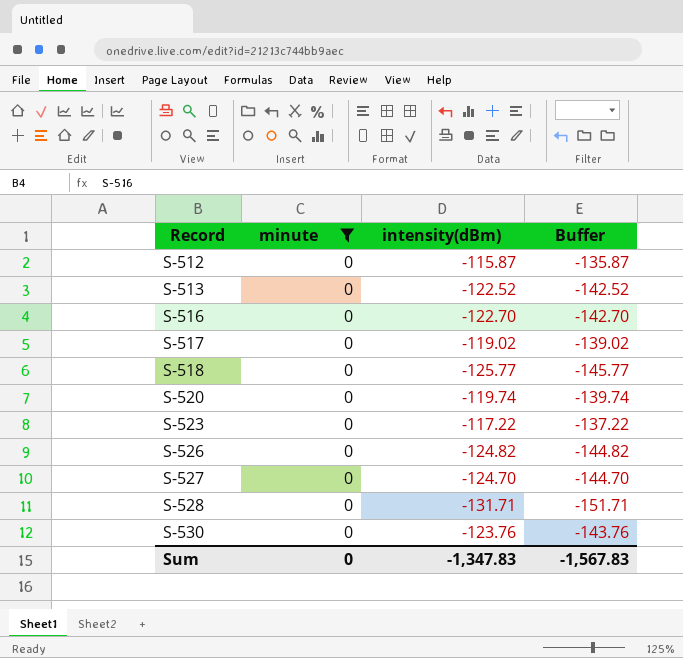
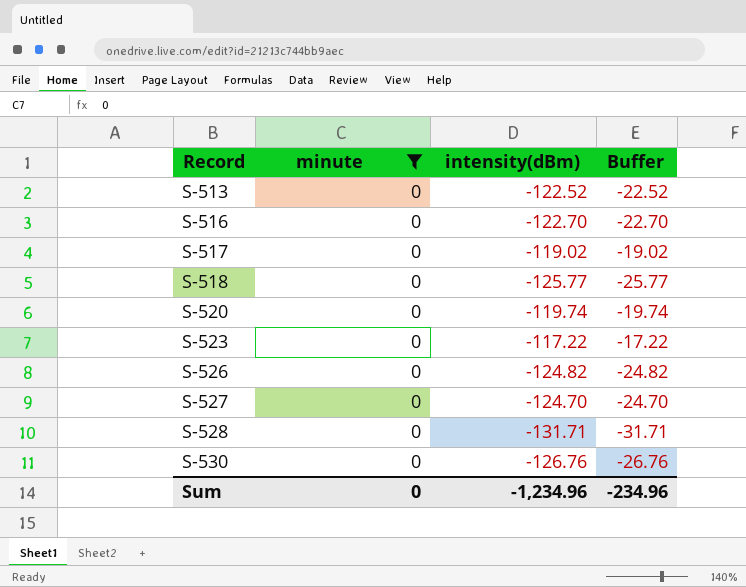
column Buffer | formula: [intensity(dBm)] - 20 -> [intensity(dBm)] + 100
row S-512: 0 | -115.87 | -135.87 -> none
S-530 | intensity(dBm): -123.76 -> -126.76
Sum | intensity(dBm): -1,347.83 -> -1,234.96
Sum | Buffer: -1,567.83 -> -234.96

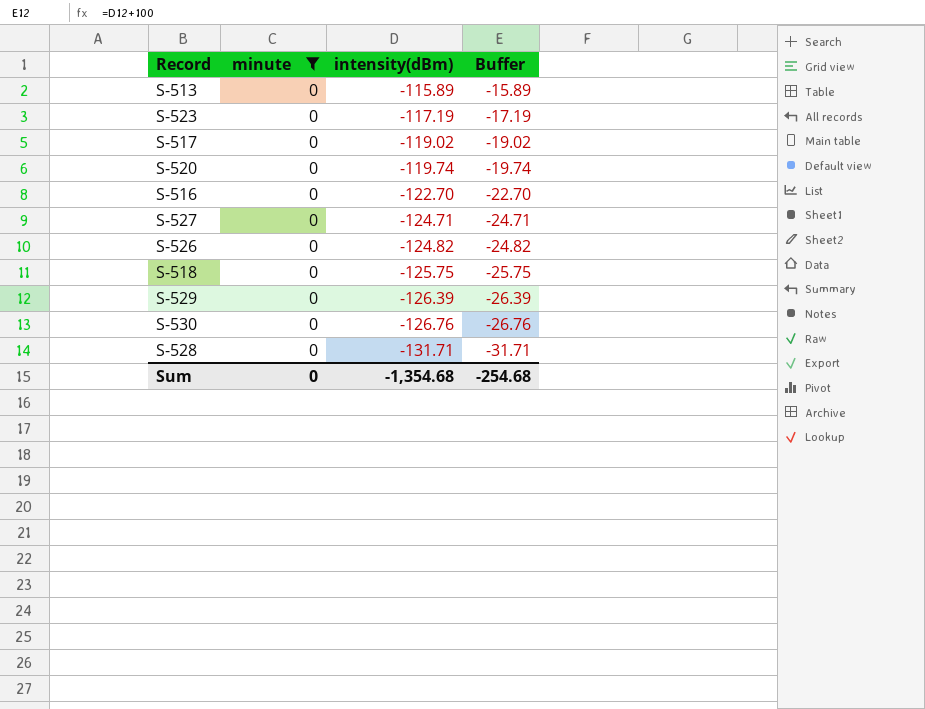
row order: Record ascending -> intensity(dBm) descending
S-513 | intensity(dBm): -122.52 -> -115.89
S-513 | Buffer: -22.52 -> -15.89
S-523 | intensity(dBm): -117.22 -> -117.19
S-523 | Buffer: -17.22 -> -17.19
S-527 | intensity(dBm): -124.70 -> -124.71
S-527 | Buffer: -24.70 -> -24.71
S-518 | intensity(dBm): -125.77 -> -125.75
S-518 | Buffer: -25.77 -> -25.75
row S-529: none -> 0 | -126.39 | -26.39
Sum | intensity(dBm): -1,234.96 -> -1,354.68
Sum | Buffer: -234.96 -> -254.68

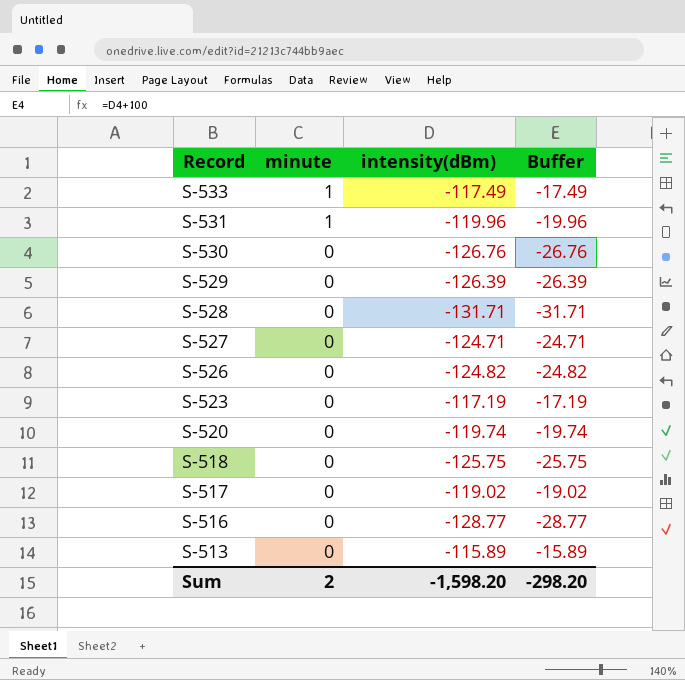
filter: minute = 0 -> none
row order: intensity(dBm) descending -> Record descending
S-516 | intensity(dBm): -122.70 -> -128.77
S-516 | Buffer: -22.70 -> -28.77
Sum | minute: 0 -> 2
Sum | intensity(dBm): -1,354.68 -> -1,598.20
Sum | Buffer: -254.68 -> -298.20

